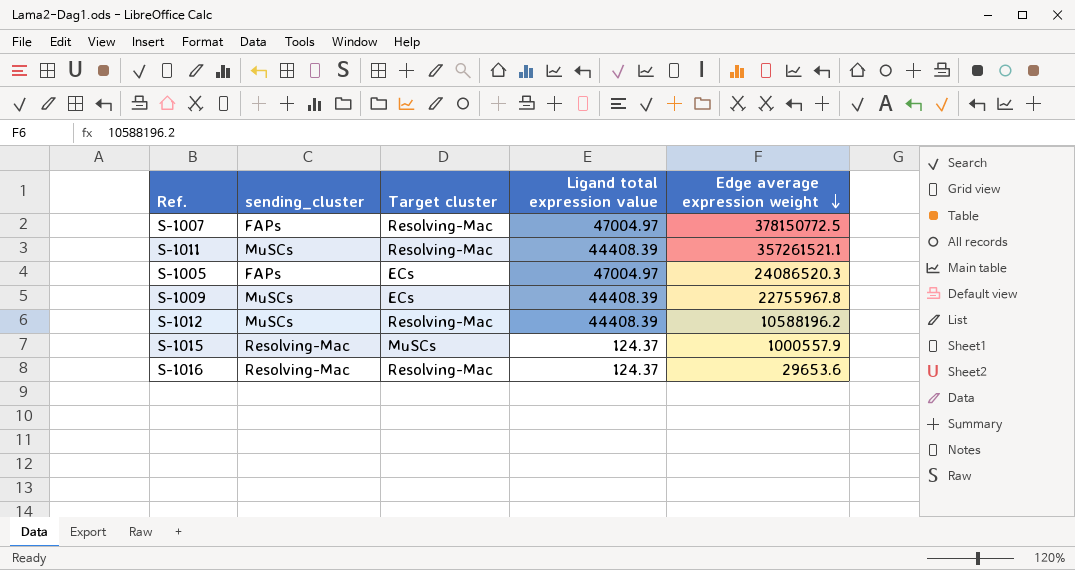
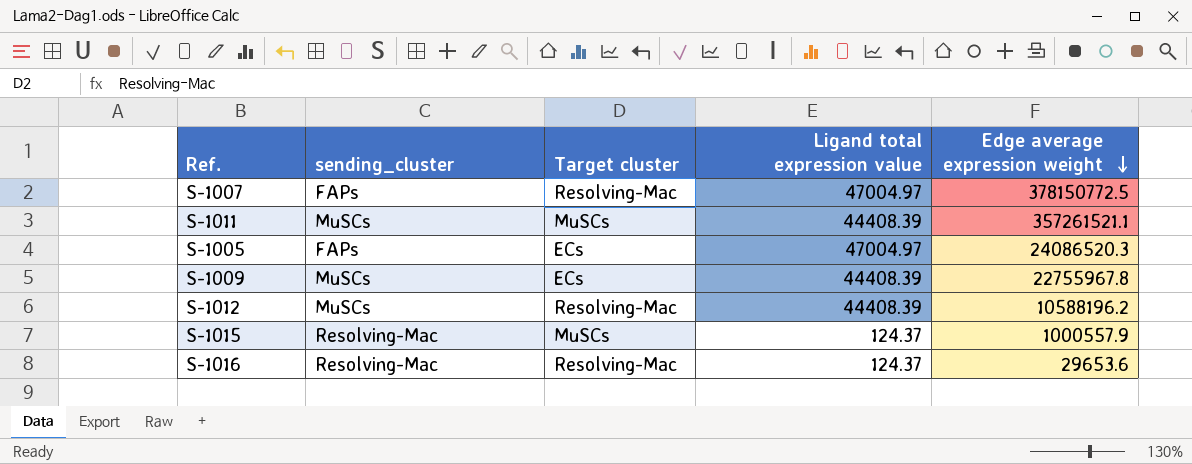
S-1011 | Target cluster: Resolving-Mac -> MuSCs

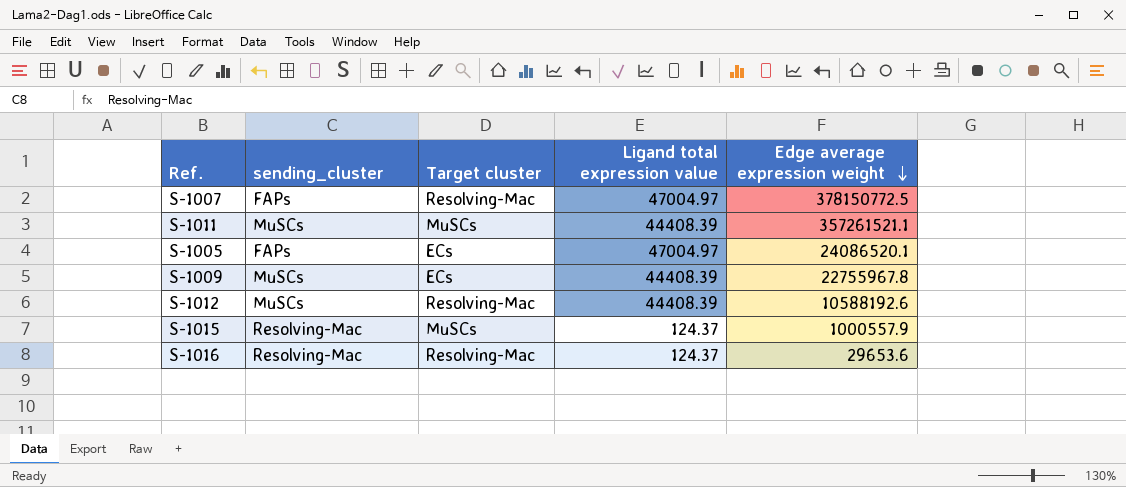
S-1005 | Edge average expression weight: 24086520.3 -> 24086520.1
S-1012 | Edge average expression weight: 10588196.2 -> 10588192.6

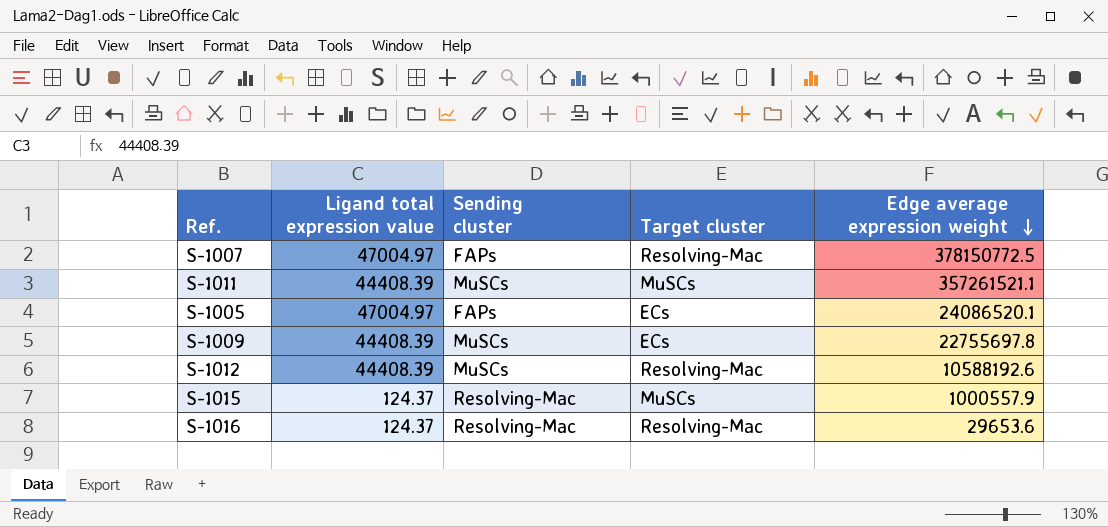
column Ligand total expression value | position: 4 -> 2
column name: sending_cluster -> Sending cluster
S-1009 | Edge average expression weight: 22755967.8 -> 22755697.8

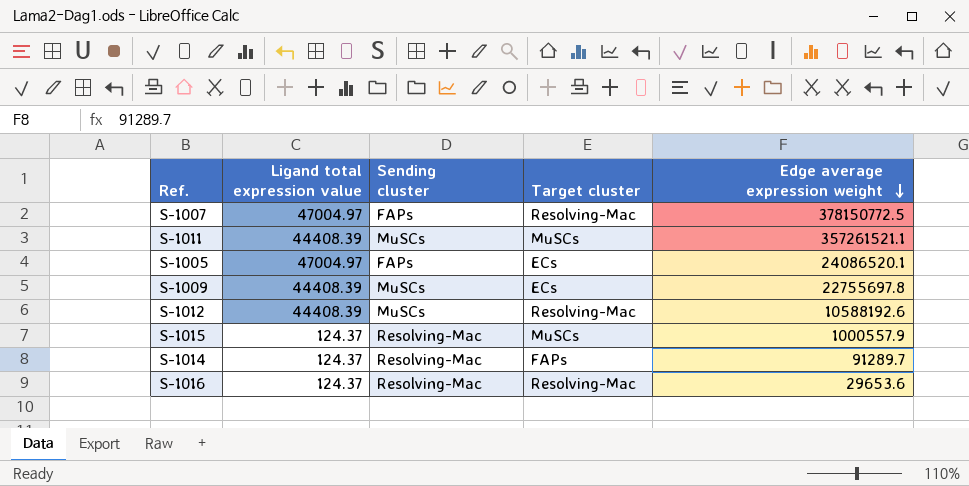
row S-1014: none -> 124.37 | Resolving-Mac | FAPs | 91289.7

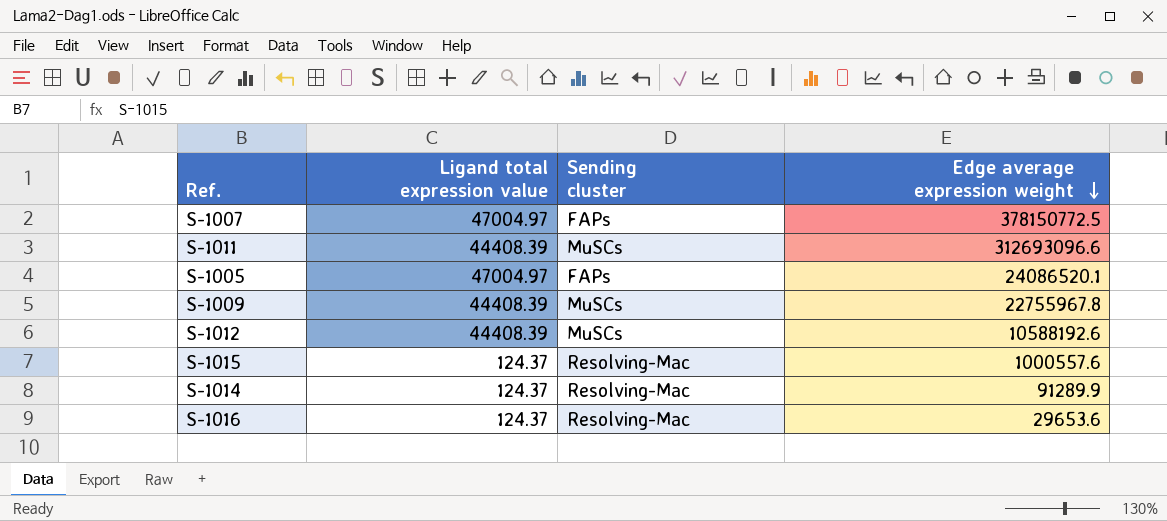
column Target cluster | position: 4 -> none
S-1011 | Edge average expression weight: 357261521.1 -> 312693096.6
S-1009 | Edge average expression weight: 22755697.8 -> 22755967.8
S-1015 | Edge average expression weight: 1000557.9 -> 1000557.6
S-1014 | Edge average expression weight: 91289.7 -> 91289.9

